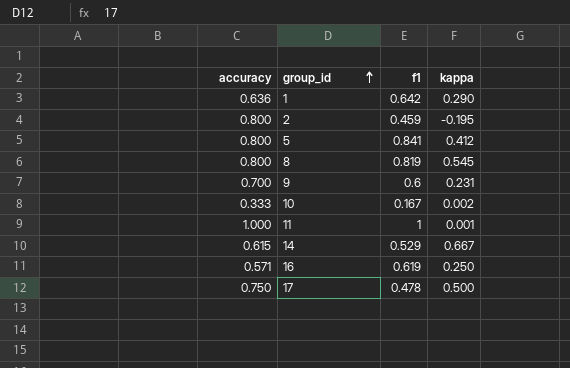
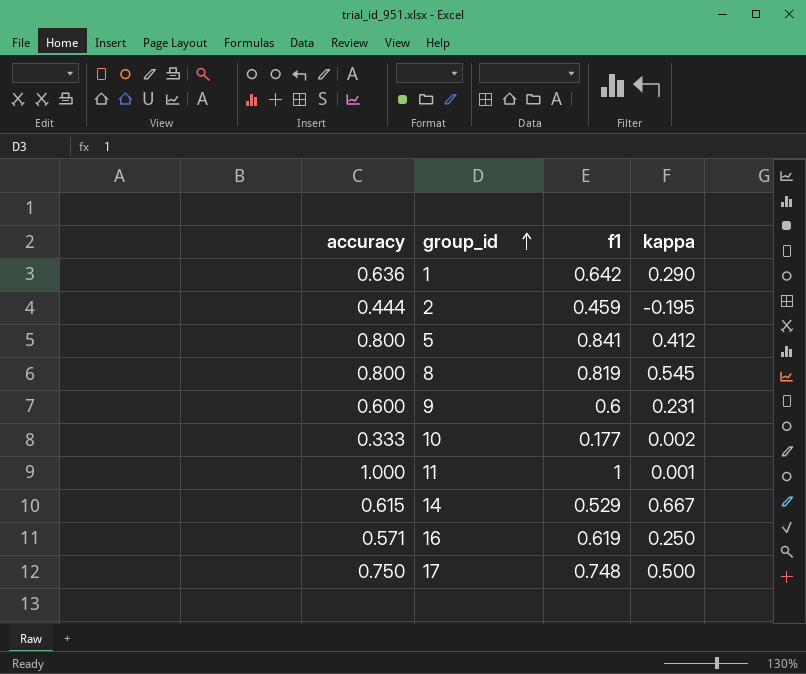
2 | accuracy: 0.800 -> 0.444
9 | accuracy: 0.700 -> 0.600
10 | f1: 0.167 -> 0.177
17 | f1: 0.478 -> 0.748

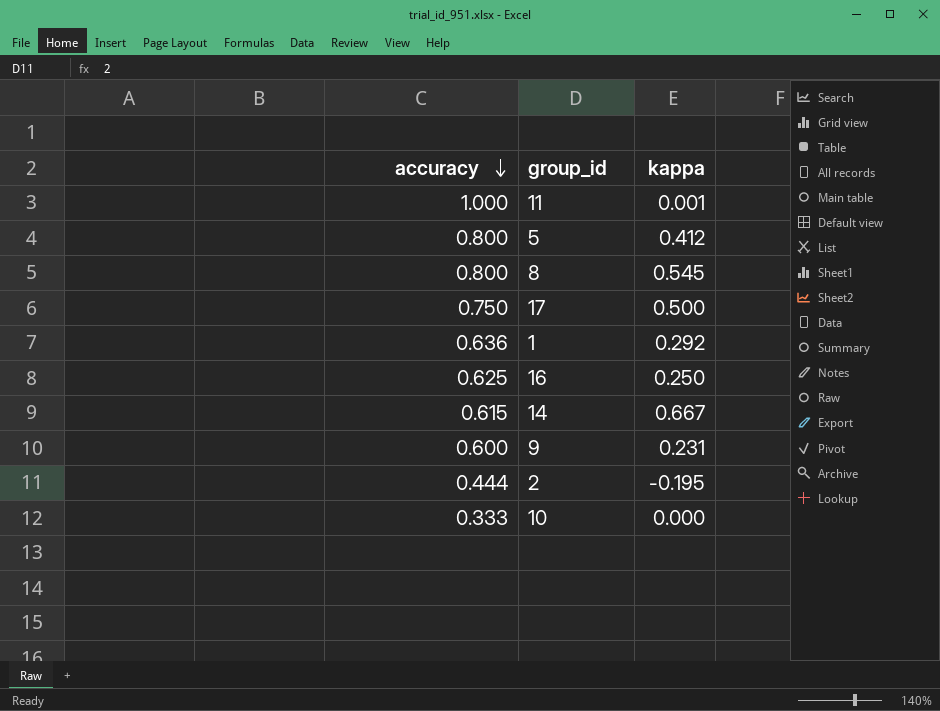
row order: group_id ascending -> accuracy descending
column f1 | position: 3 -> none
1 | kappa: 0.290 -> 0.292
16 | accuracy: 0.571 -> 0.625
10 | kappa: 0.002 -> 0.000

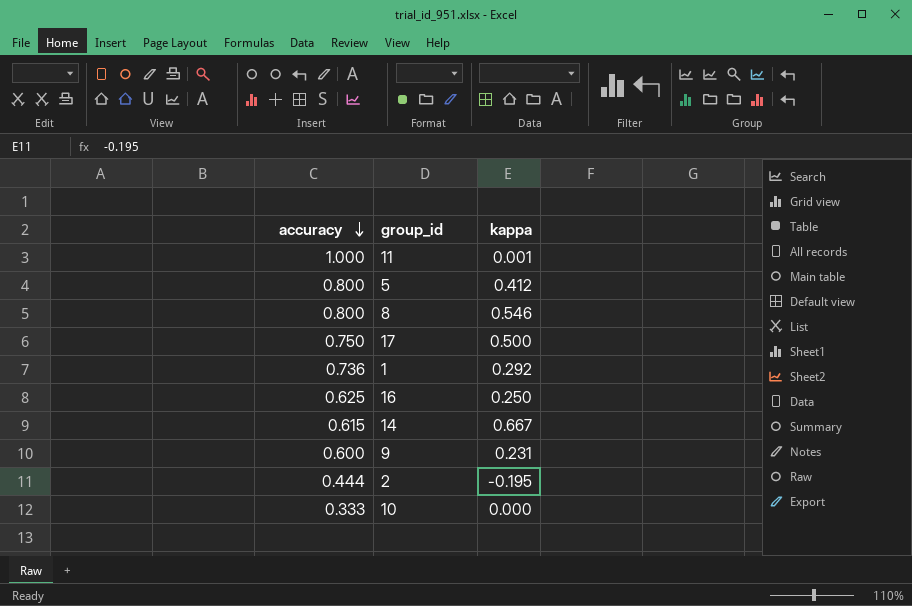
8 | kappa: 0.545 -> 0.546
1 | accuracy: 0.636 -> 0.736

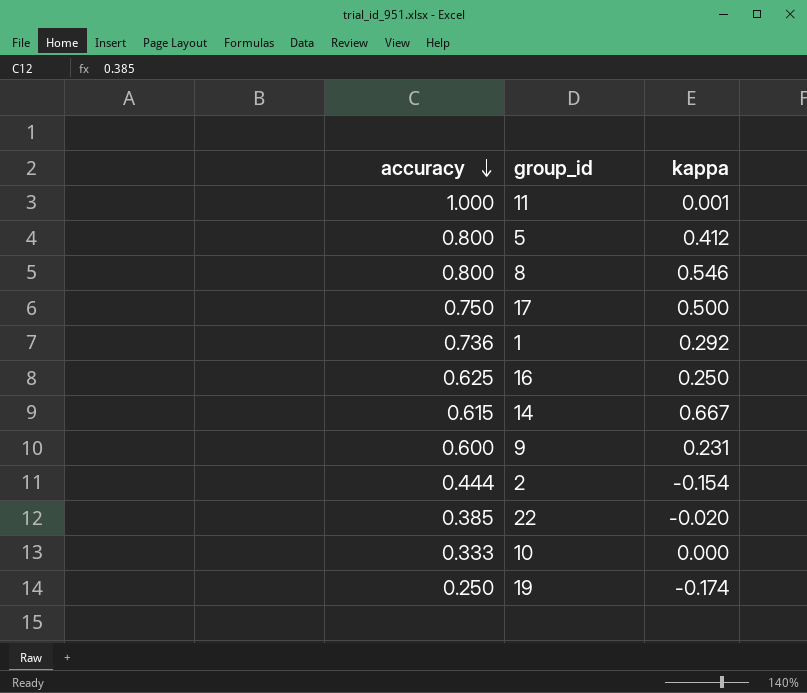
2 | kappa: -0.195 -> -0.154
row 22: none -> 0.385 | -0.020
row 19: none -> 0.250 | -0.174

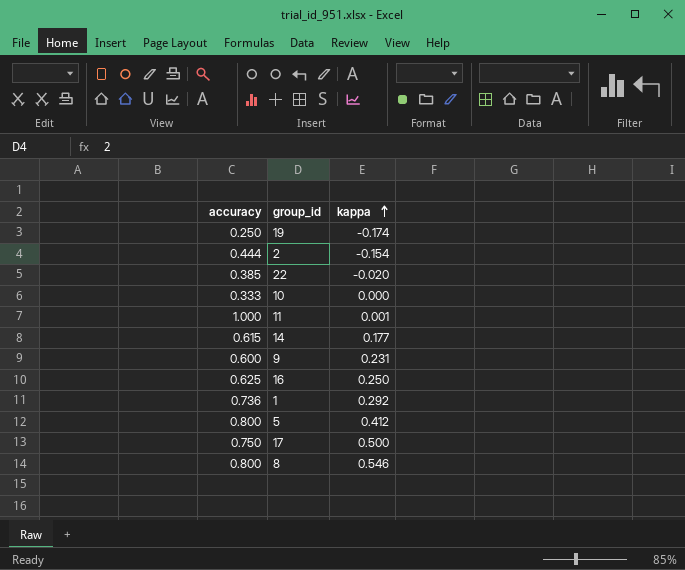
row order: accuracy descending -> kappa ascending
14 | kappa: 0.667 -> 0.177

